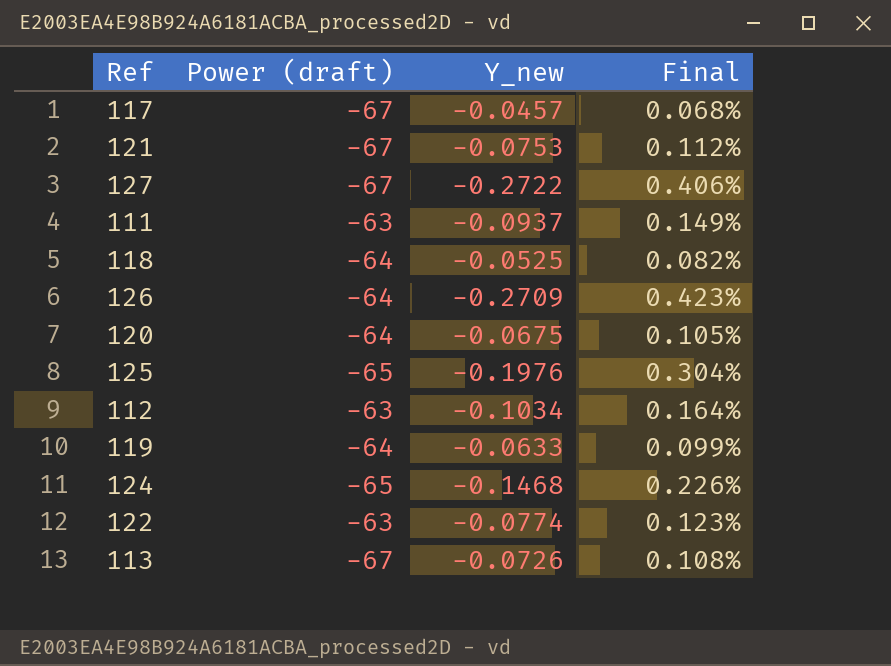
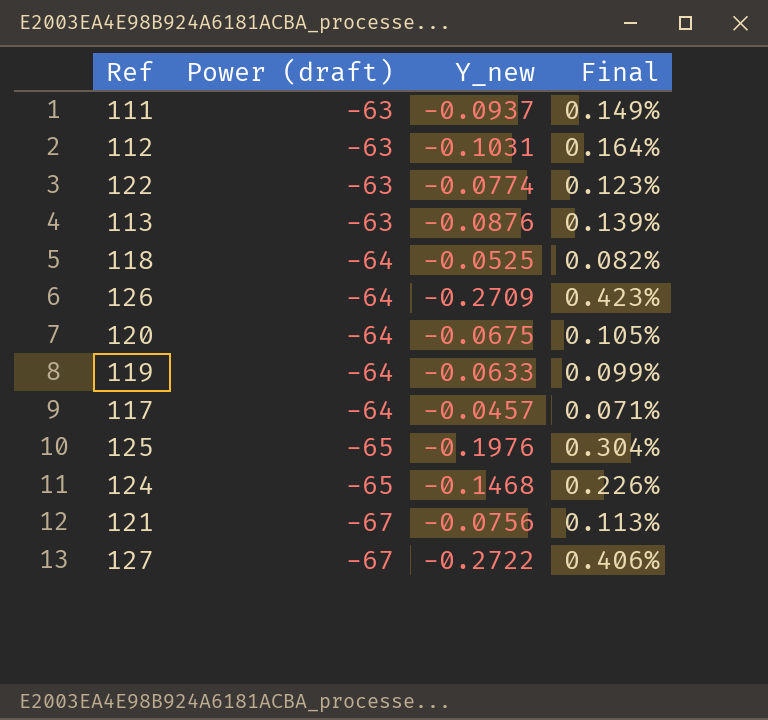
row order: none -> Power (draft) descending
112 | Y_new: -0.1034 -> -0.1031
113 | Power (draft): -67 -> -63
113 | Y_new: -0.0726 -> -0.0876
113 | Final: 0.108% -> 0.139%
117 | Power (draft): -67 -> -64
117 | Final: 0.068% -> 0.071%
121 | Y_new: -0.0753 -> -0.0756
121 | Final: 0.112% -> 0.113%

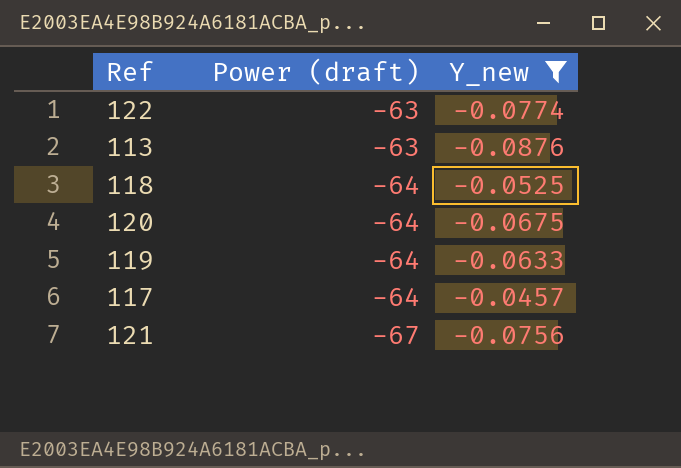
filter: none -> Y_new >= -0.0876
column Final | formula: [Y_new] / [Power (draft)] -> none

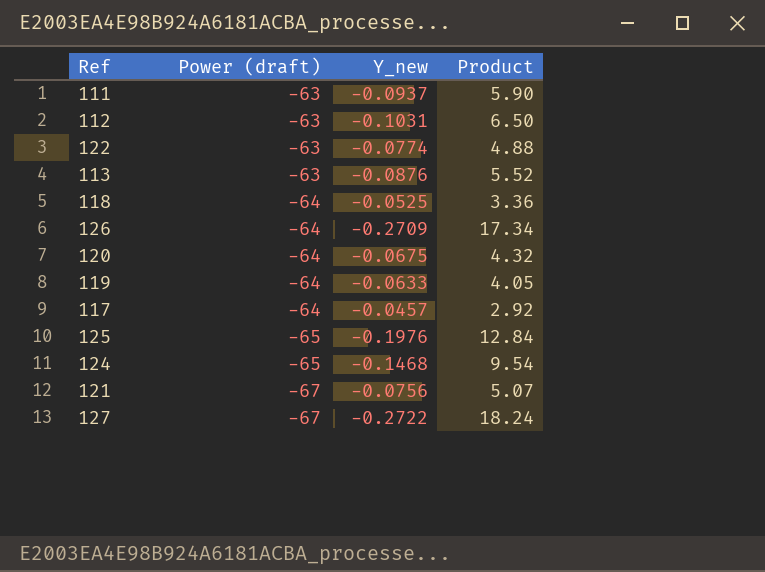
filter: Y_new >= -0.0876 -> none
column Product | formula: none -> [Power (draft)] * [Y_new]

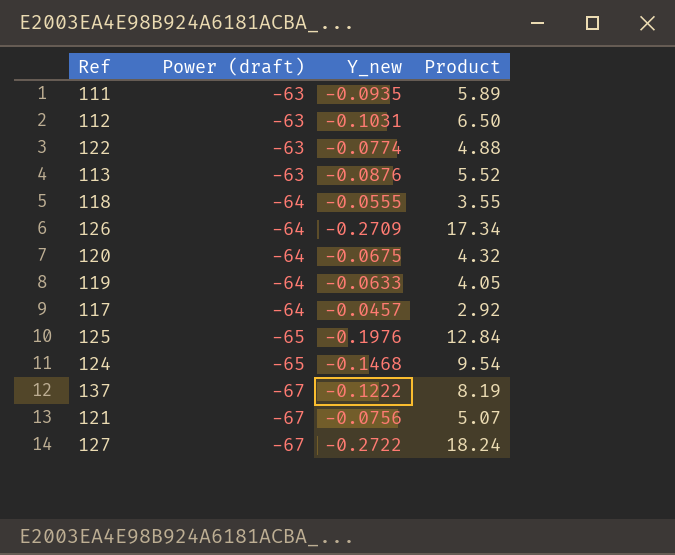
111 | Y_new: -0.0937 -> -0.0935
111 | Product: 5.90 -> 5.89
118 | Y_new: -0.0525 -> -0.0555
118 | Product: 3.36 -> 3.55
row 137: none -> -67 | -0.1222 | 8.19

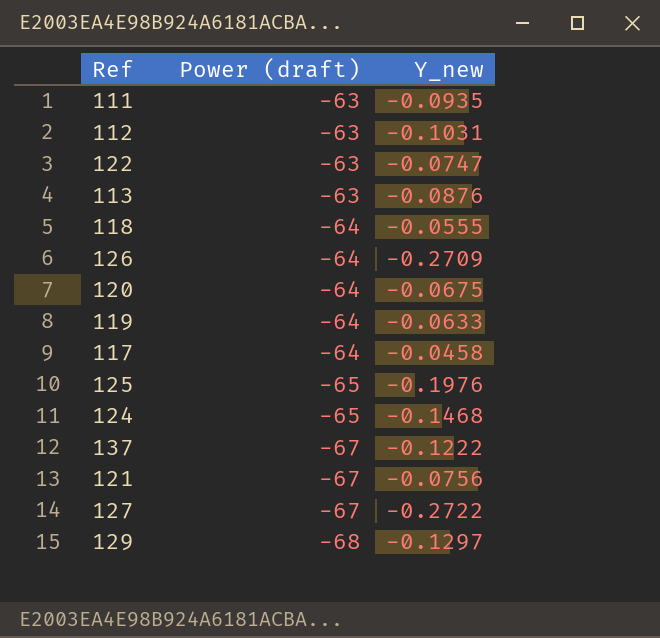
column Product | formula: [Power (draft)] * [Y_new] -> none
122 | Y_new: -0.0774 -> -0.0747
117 | Y_new: -0.0457 -> -0.0458
row 129: none -> -68 | -0.1297

